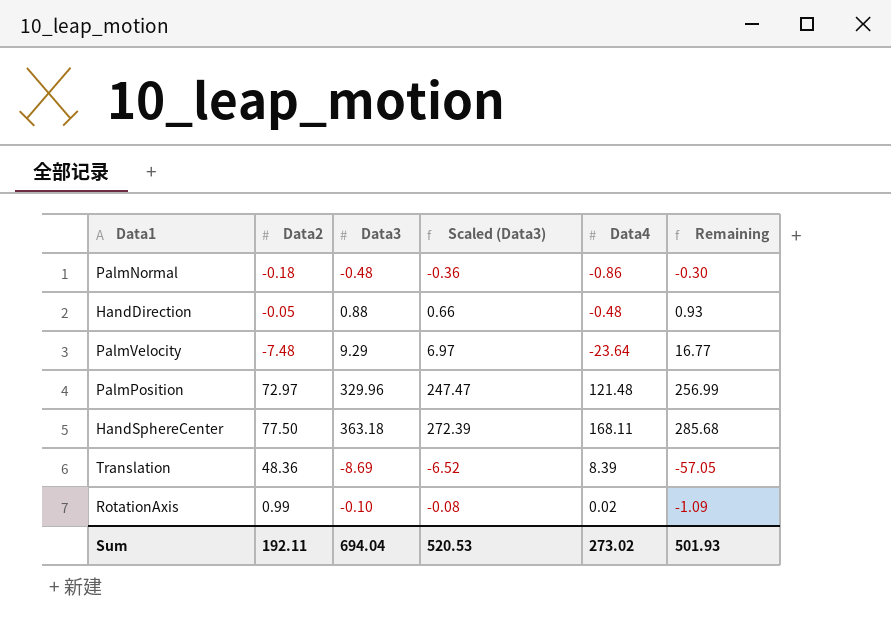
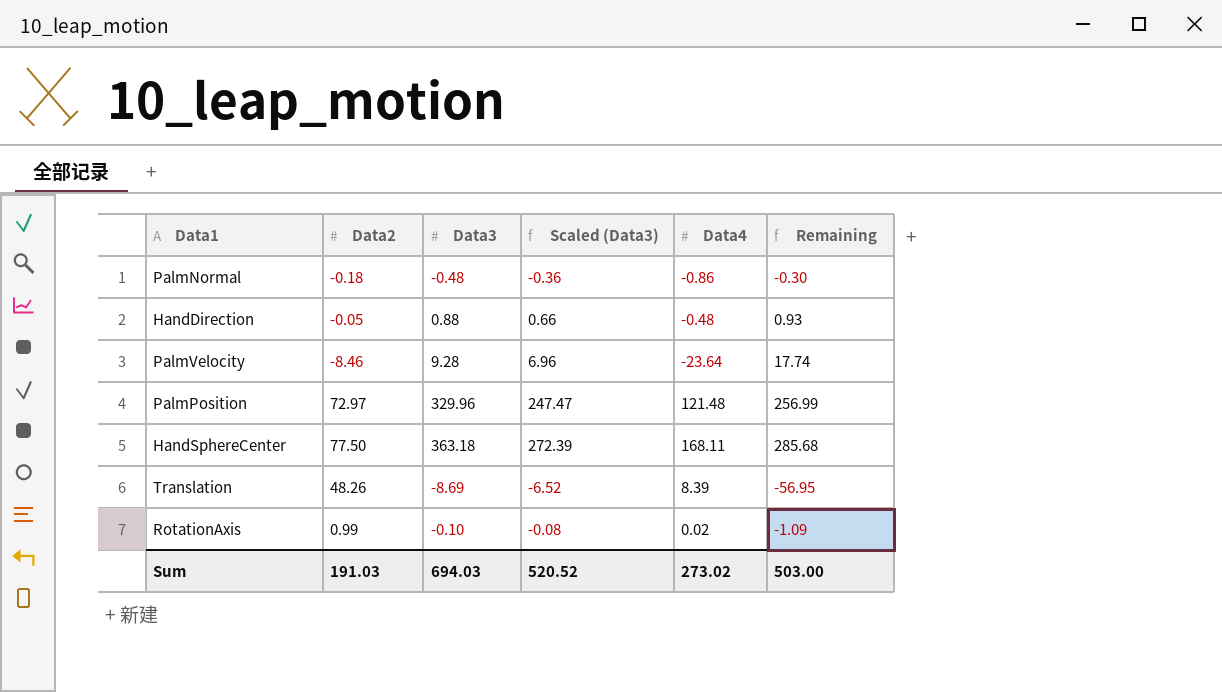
PalmVelocity | Data2: -7.48 -> -8.46
PalmVelocity | Data3: 9.29 -> 9.28
PalmVelocity | Scaled (Data3): 6.97 -> 6.96
PalmVelocity | Remaining: 16.77 -> 17.74
Translation | Data2: 48.36 -> 48.26
Translation | Remaining: -57.05 -> -56.95
Sum | Data2: 192.11 -> 191.03
Sum | Data3: 694.04 -> 694.03
Sum | Scaled (Data3): 520.53 -> 520.52
Sum | Remaining: 501.93 -> 503.00

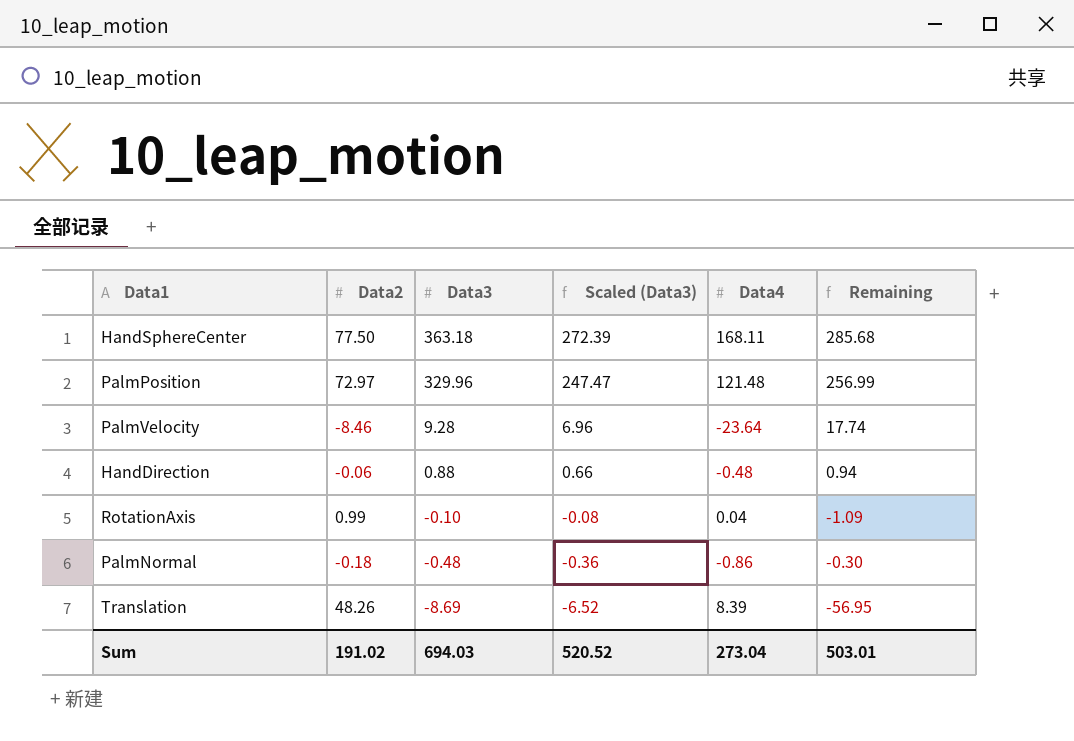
row order: none -> Data3 descending
HandDirection | Data2: -0.05 -> -0.06
HandDirection | Remaining: 0.93 -> 0.94
RotationAxis | Data4: 0.02 -> 0.04
Sum | Data2: 191.03 -> 191.02
Sum | Data4: 273.02 -> 273.04
Sum | Remaining: 503.00 -> 503.01

